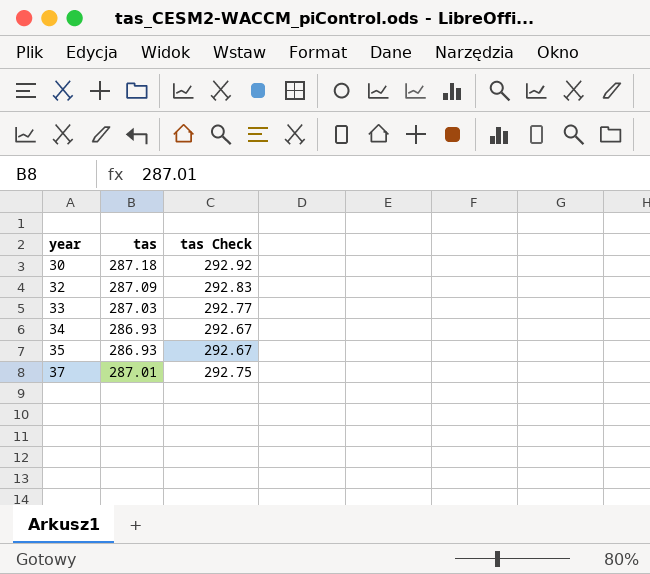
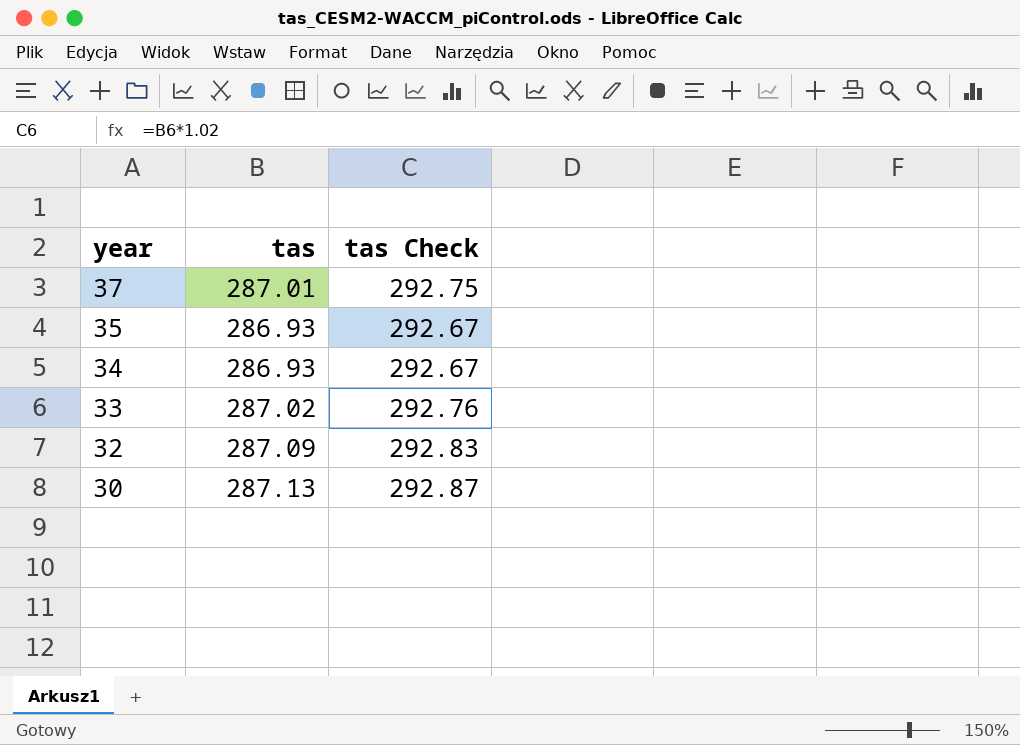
row order: year ascending -> year descending
33 | tas: 287.03 -> 287.02
33 | tas Check: 292.77 -> 292.76
30 | tas: 287.18 -> 287.13
30 | tas Check: 292.92 -> 292.87

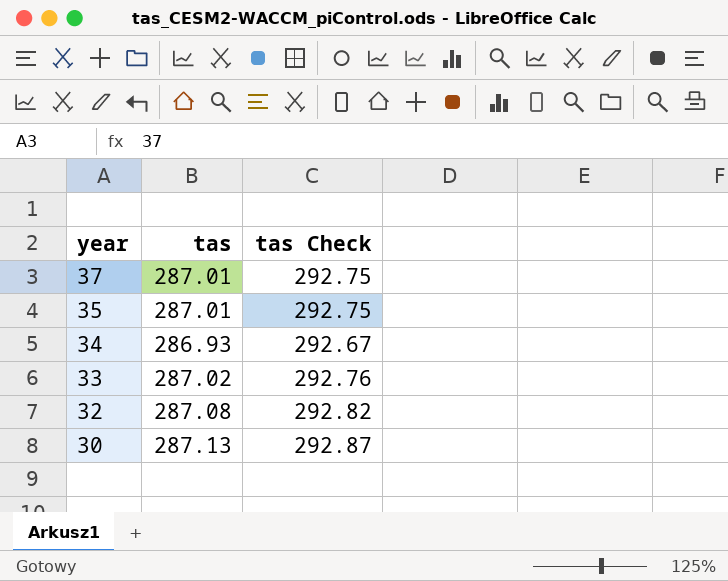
35 | tas: 286.93 -> 287.01
35 | tas Check: 292.67 -> 292.75
32 | tas: 287.09 -> 287.08
32 | tas Check: 292.83 -> 292.82

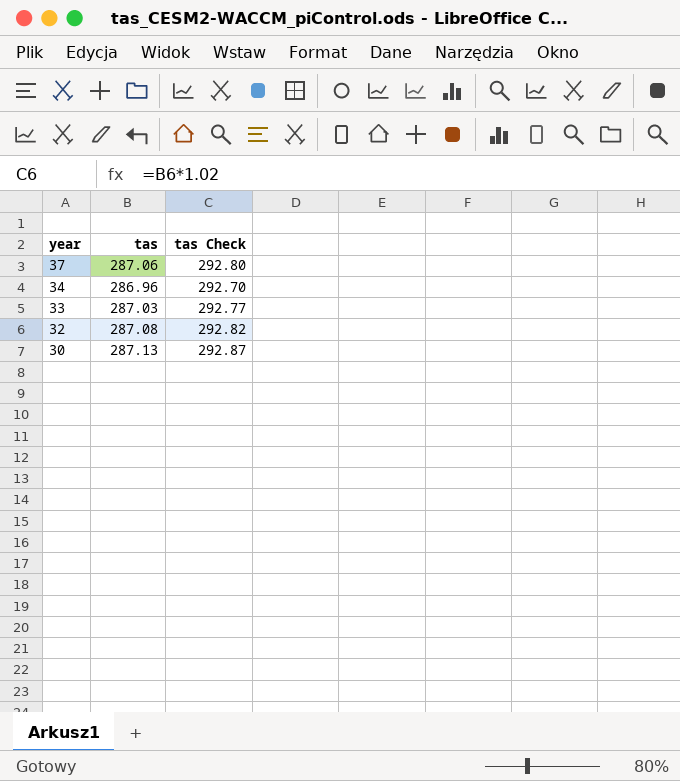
row 35: 287.01 | 292.75 -> none
37 | tas: 287.01 -> 287.06
37 | tas Check: 292.75 -> 292.80
34 | tas: 286.93 -> 286.96
34 | tas Check: 292.67 -> 292.70
33 | tas: 287.02 -> 287.03
33 | tas Check: 292.76 -> 292.77

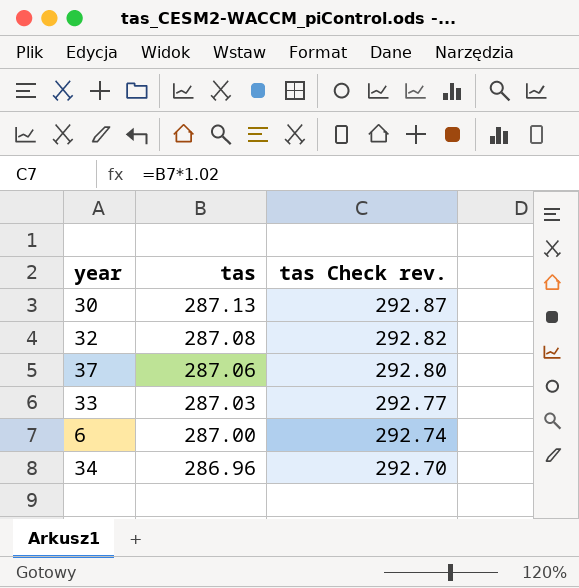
row order: year descending -> tas descending
column name: tas Check -> tas Check rev.
row 6: none -> 287.00 | 292.74

